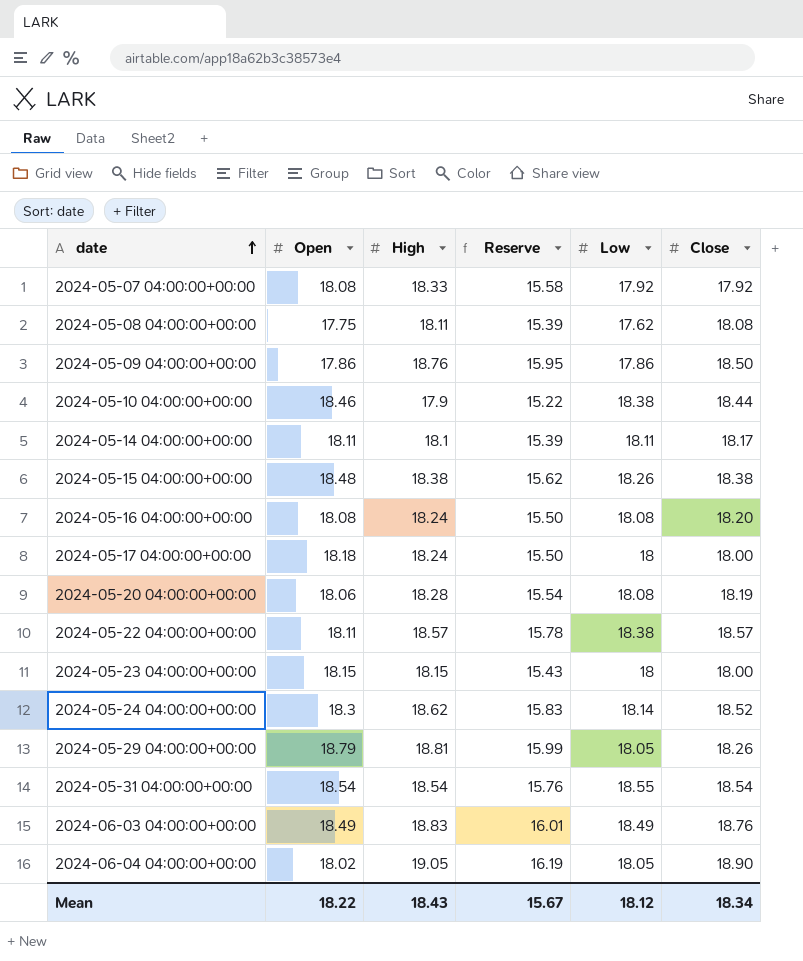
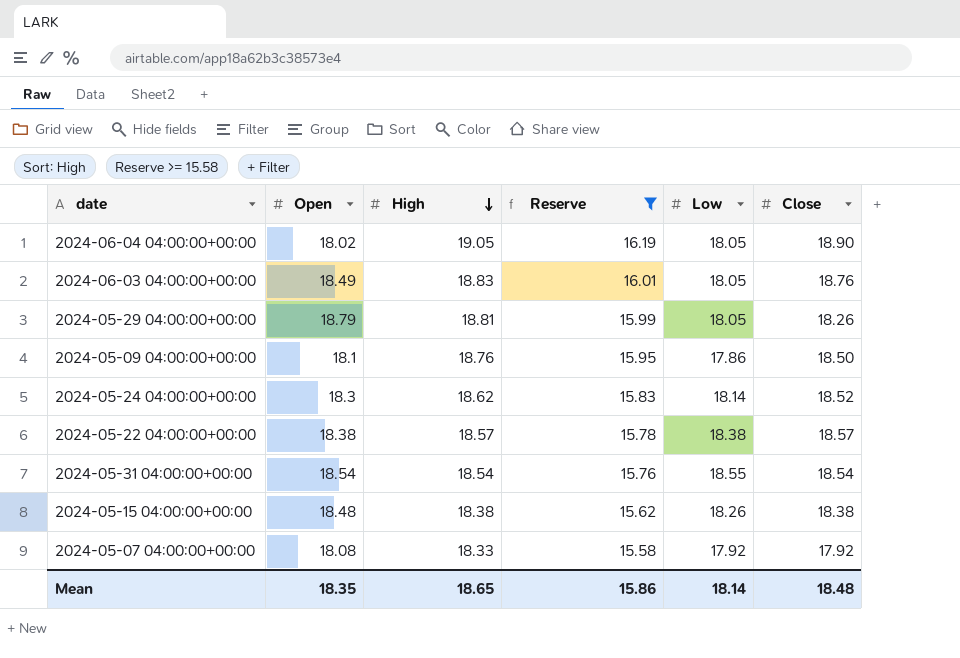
filter: none -> Reserve >= 15.58
row order: date ascending -> High descending
2024-06-03 04:00:00+00:00 | Low: 18.49 -> 18.05
2024-05-09 04:00:00+00:00 | Open: 17.86 -> 18.1
2024-05-22 04:00:00+00:00 | Open: 18.11 -> 18.38
Mean | Open: 18.22 -> 18.35
Mean | High: 18.43 -> 18.65
Mean | Reserve: 15.67 -> 15.86
Mean | Low: 18.12 -> 18.14
Mean | Close: 18.34 -> 18.48

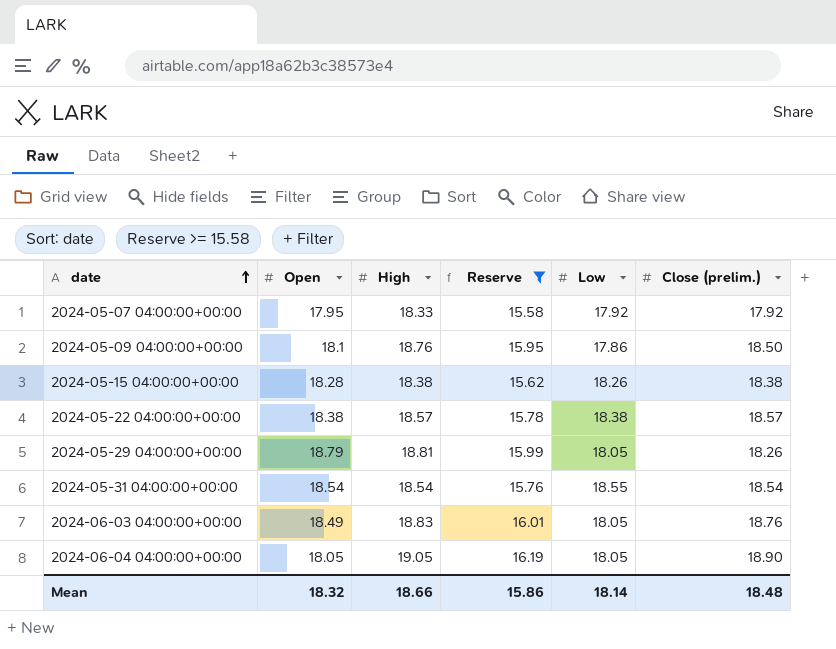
row order: High descending -> date ascending
column name: Close -> Close (prelim.)
row 2024-05-24 04:00:00+00:00: 18.3 | 18.62 | 15.83 | 18.14 | 18.52 -> none
2024-05-07 04:00:00+00:00 | Open: 18.08 -> 17.95
2024-05-15 04:00:00+00:00 | Open: 18.48 -> 18.28
2024-06-04 04:00:00+00:00 | Open: 18.02 -> 18.05
Mean | Open: 18.35 -> 18.32
Mean | High: 18.65 -> 18.66

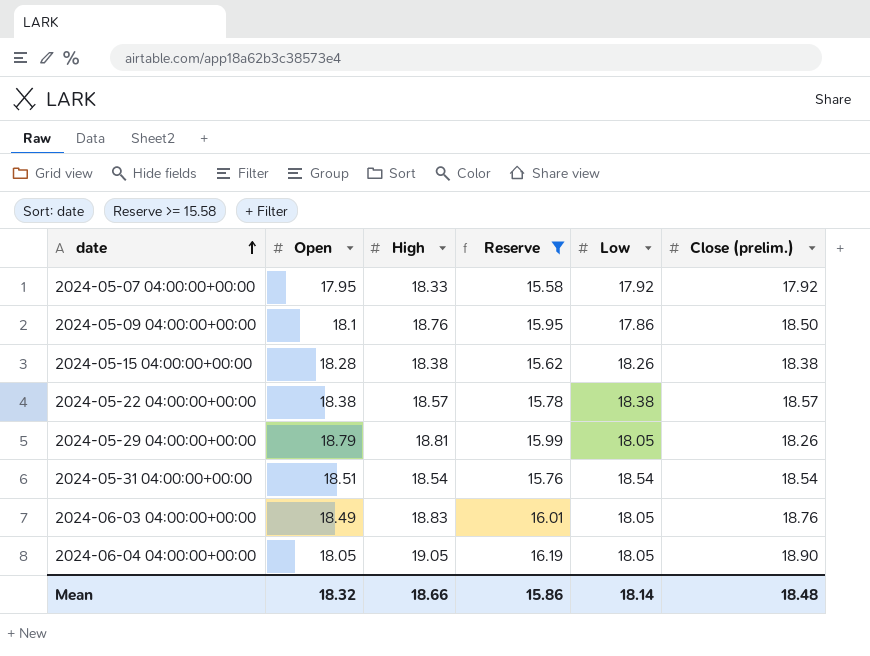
2024-05-31 04:00:00+00:00 | Open: 18.54 -> 18.51
2024-05-31 04:00:00+00:00 | Low: 18.55 -> 18.54

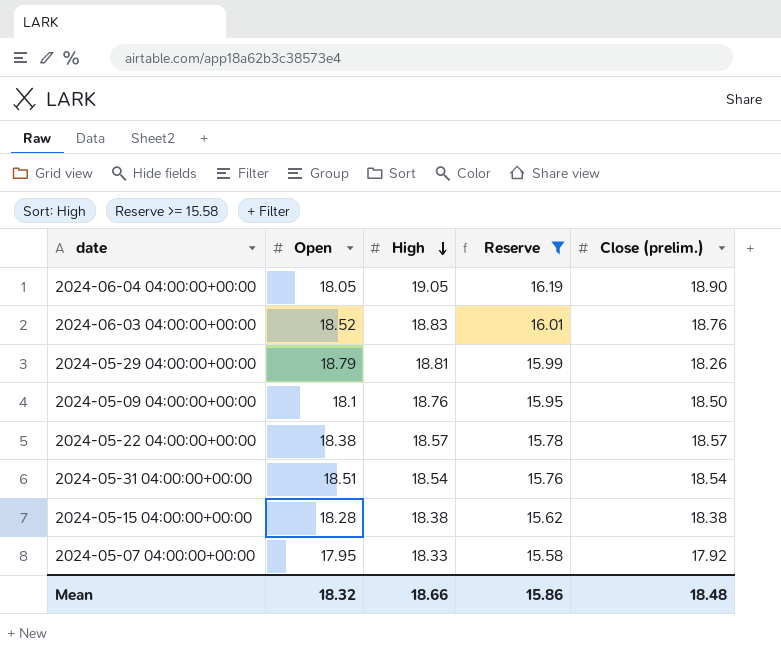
row order: date ascending -> High descending
column Low | position: 5 -> none
2024-06-03 04:00:00+00:00 | Open: 18.49 -> 18.52

